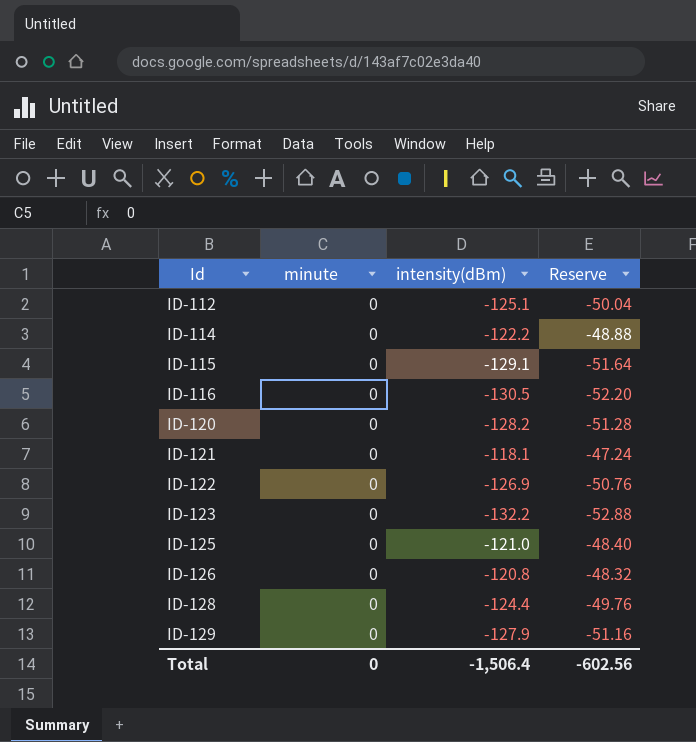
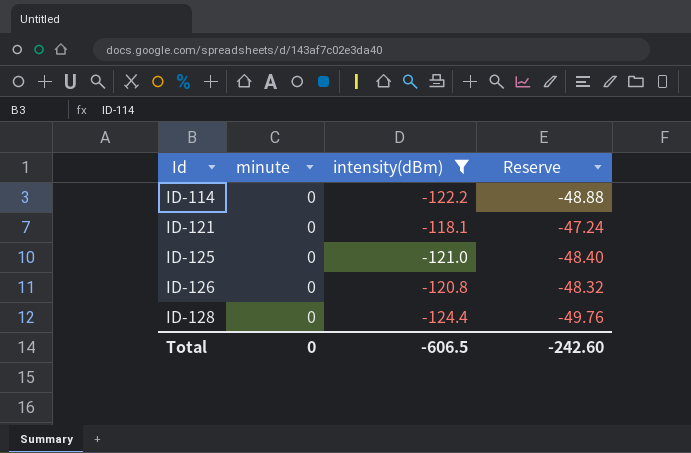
filter: none -> intensity(dBm) >= -124.4
Total | intensity(dBm): -1,506.4 -> -606.5
Total | Reserve: -602.56 -> -242.60

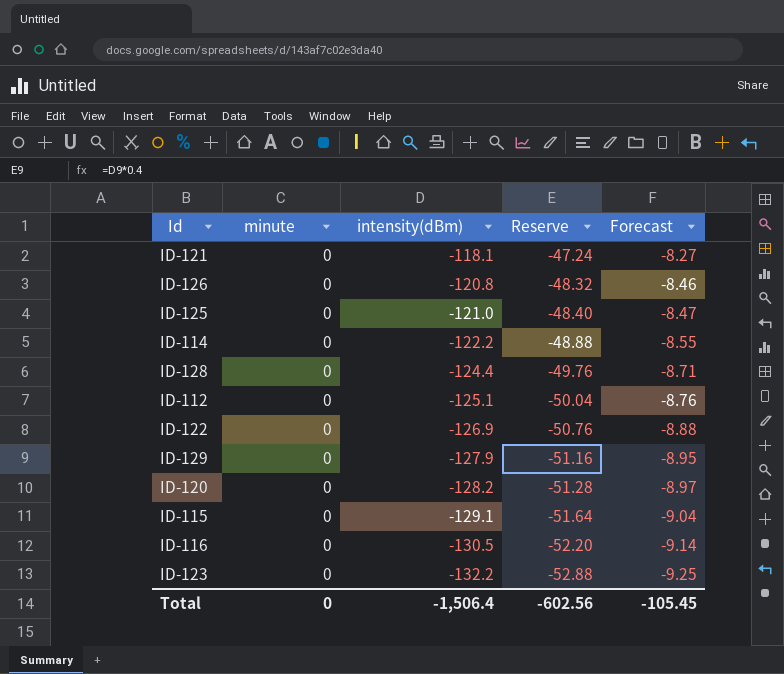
filter: intensity(dBm) >= -124.4 -> none
row order: Id ascending -> intensity(dBm) descending
column Forecast | formula: none -> [intensity(dBm)] * 0.07
Total | intensity(dBm): -606.5 -> -1,506.4
Total | Reserve: -242.60 -> -602.56

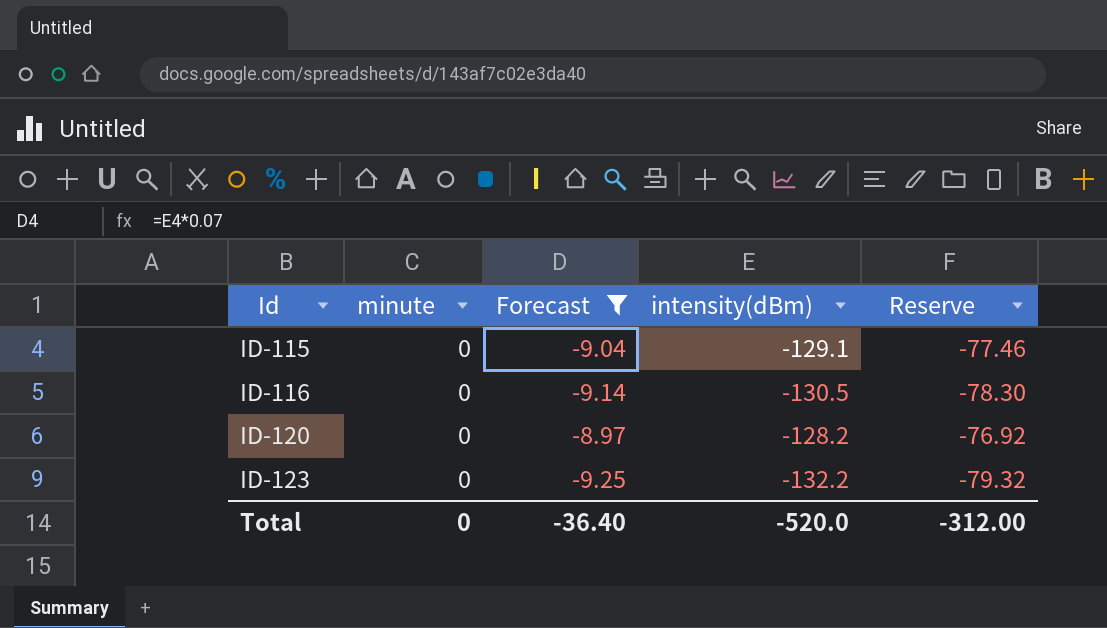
filter: none -> Forecast <= -8.97
row order: intensity(dBm) descending -> Id ascending
column Forecast | position: 5 -> 3
column Reserve | formula: [intensity(dBm)] * 0.4 -> [intensity(dBm)] * 0.6
Total | Forecast: -105.45 -> -36.40
Total | intensity(dBm): -1,506.4 -> -520.0
Total | Reserve: -602.56 -> -312.00

